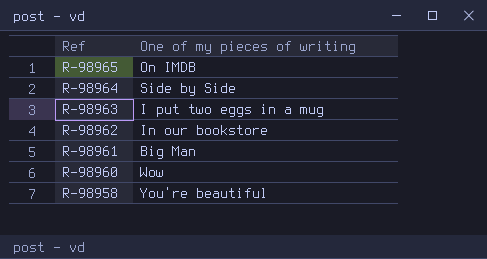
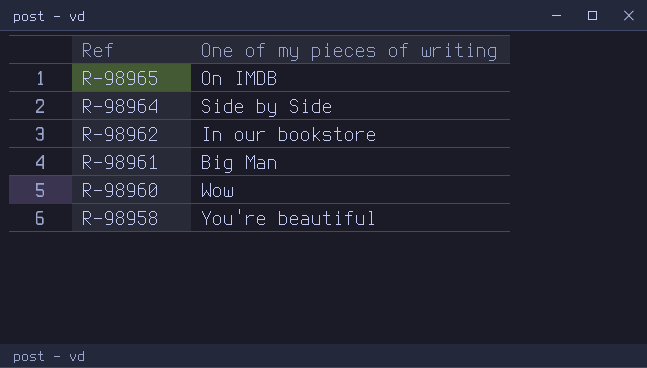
row R-98963: I put two eggs in a mug -> none

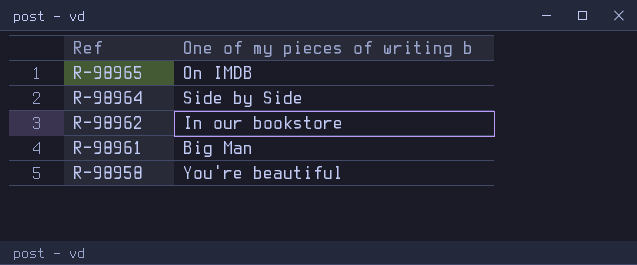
column name: One of my pieces of writing -> One of my pieces of writing b
row R-98960: Wow -> none

